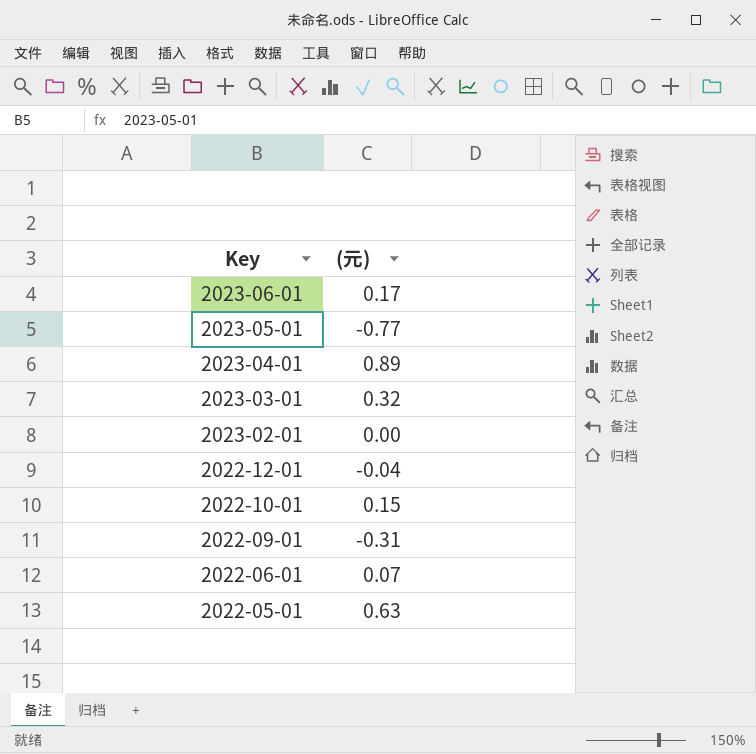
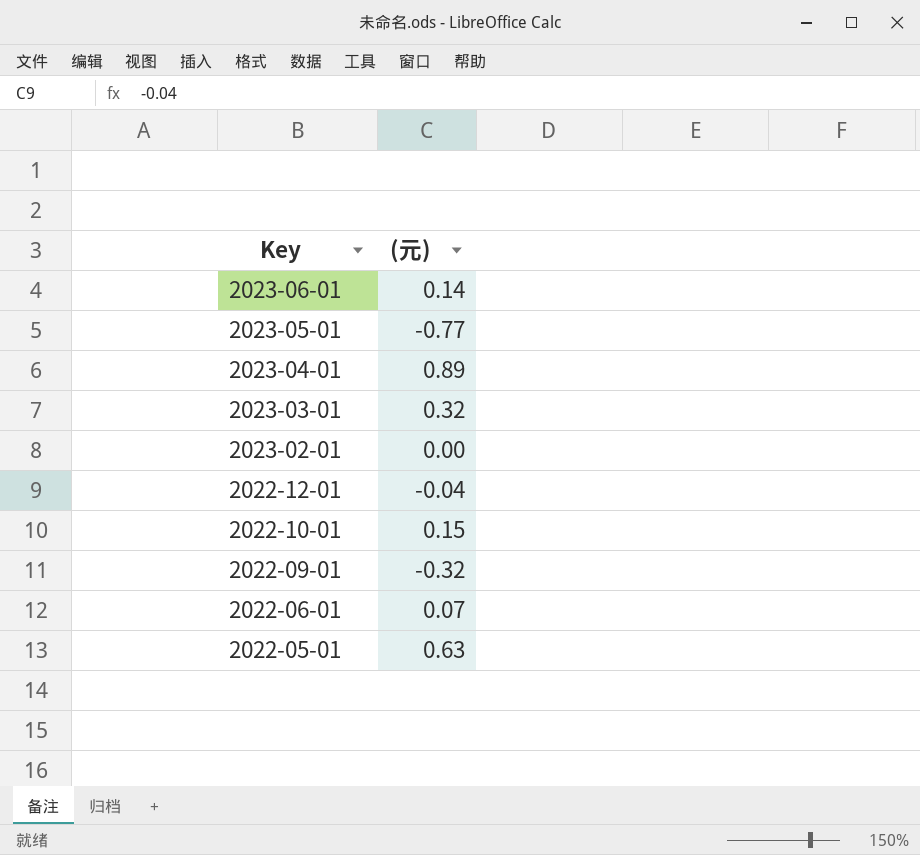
2023-06-01 | (元): 0.17 -> 0.14
2022-09-01 | (元): -0.31 -> -0.32

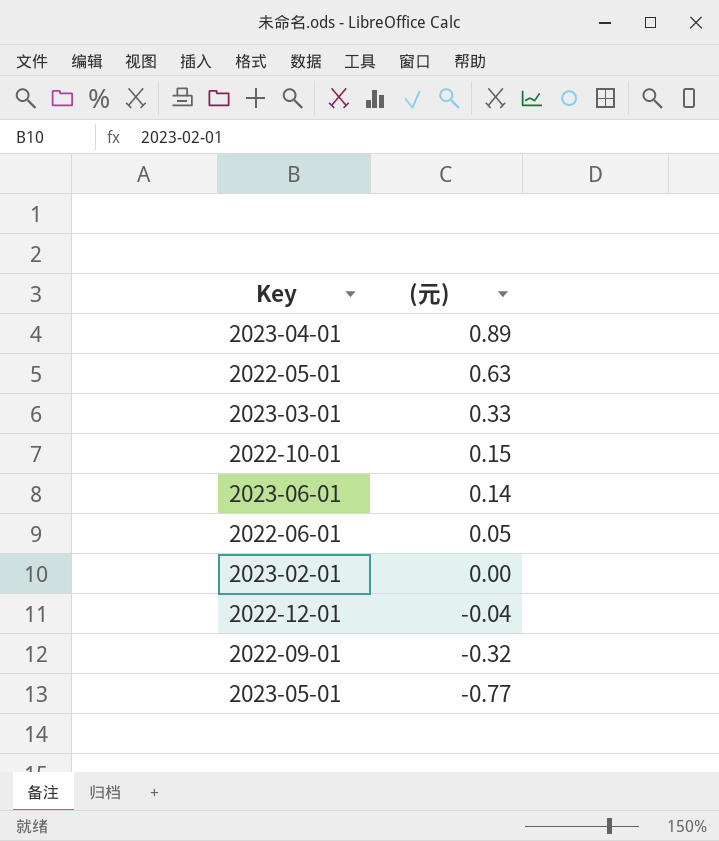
row order: Key descending -> (元) descending
2023-03-01 | (元): 0.32 -> 0.33
2022-06-01 | (元): 0.07 -> 0.05

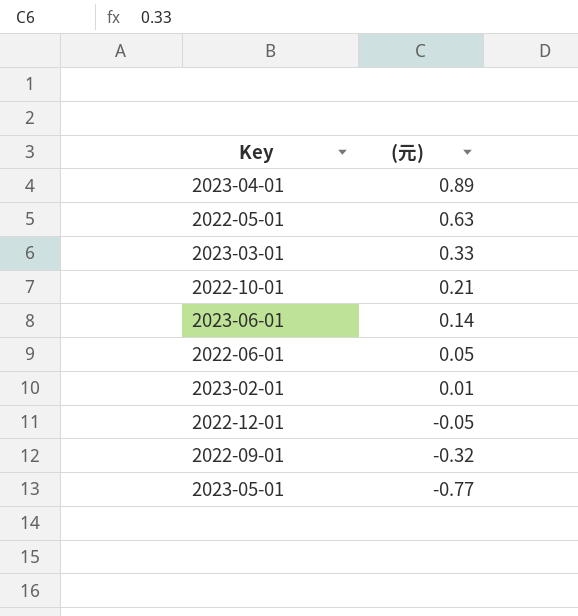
2022-10-01 | (元): 0.15 -> 0.21
2023-02-01 | (元): 0.00 -> 0.01
2022-12-01 | (元): -0.04 -> -0.05

